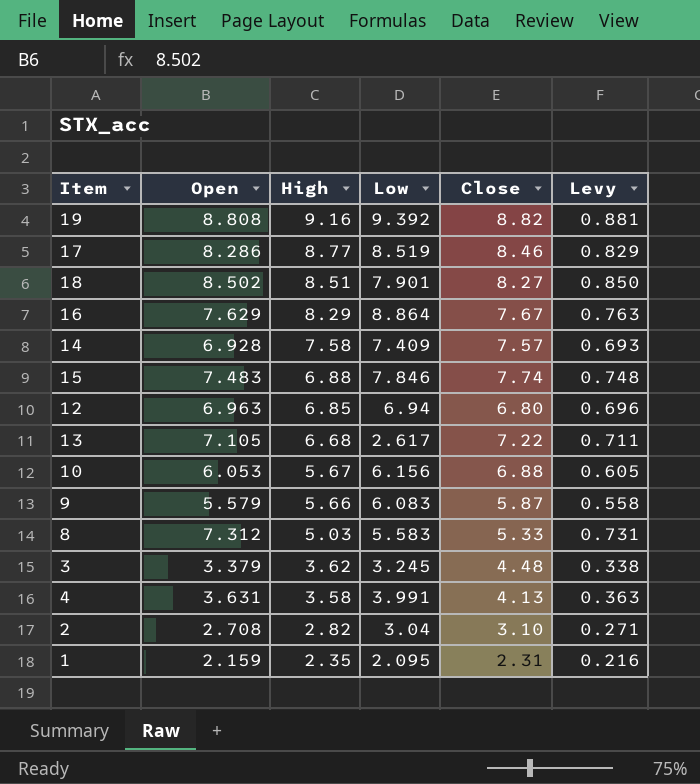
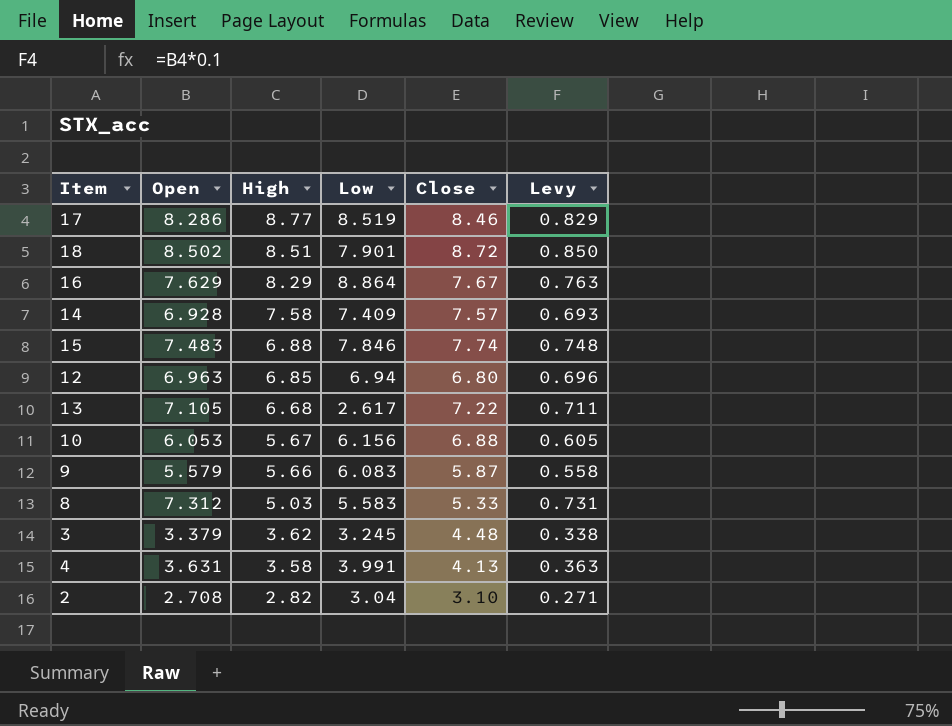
row 19: 8.808 | 9.16 | 9.392 | 8.82 | 0.881 -> none
row 1: 2.159 | 2.35 | 2.095 | 2.31 | 0.216 -> none
18 | Close: 8.27 -> 8.72

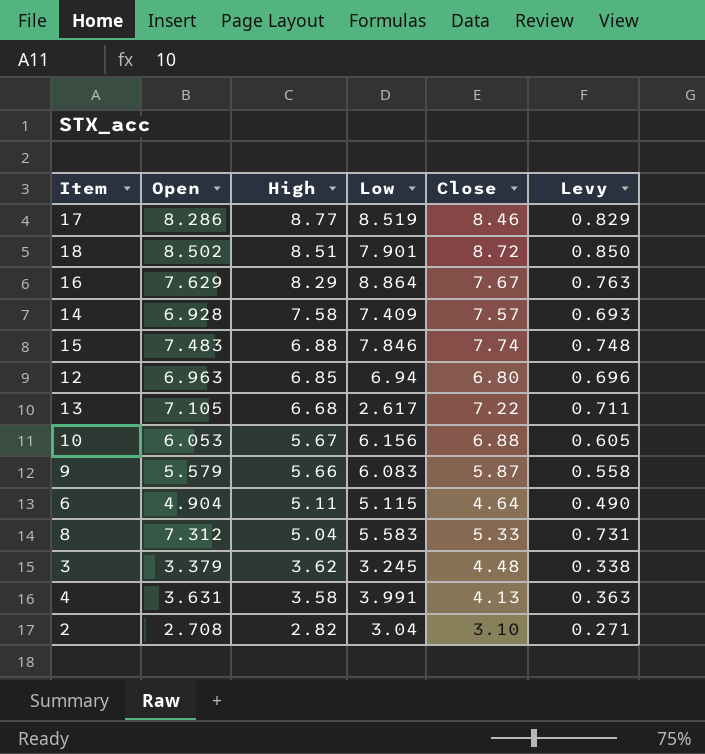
row 6: none -> 4.904 | 5.11 | 5.115 | 4.64 | 0.490
8 | High: 5.03 -> 5.04

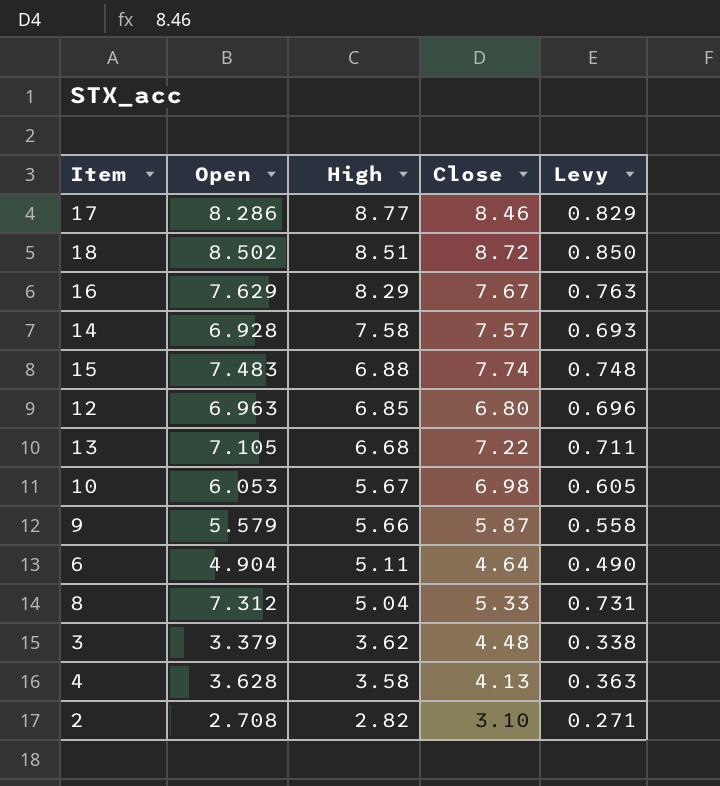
column Low | position: 4 -> none
10 | Close: 6.88 -> 6.98
4 | Open: 3.631 -> 3.628

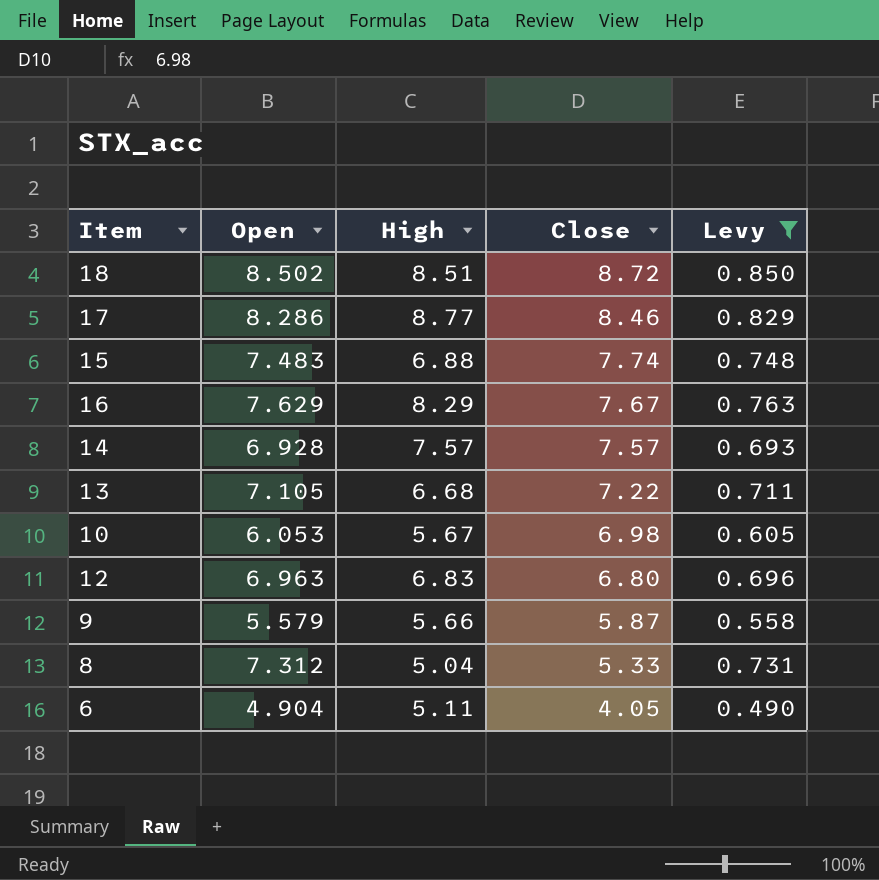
filter: none -> Levy >= 0.490
row order: High descending -> Close descending
14 | High: 7.58 -> 7.57
12 | High: 6.85 -> 6.83
6 | Close: 4.64 -> 4.05

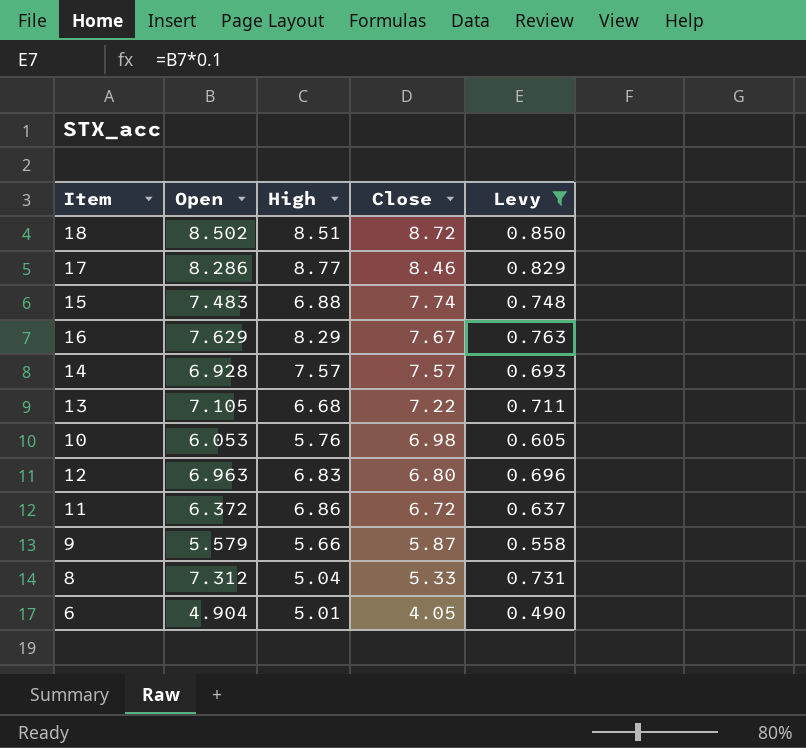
10 | High: 5.67 -> 5.76
row 11: none -> 6.372 | 6.86 | 6.72 | 0.637
6 | High: 5.11 -> 5.01

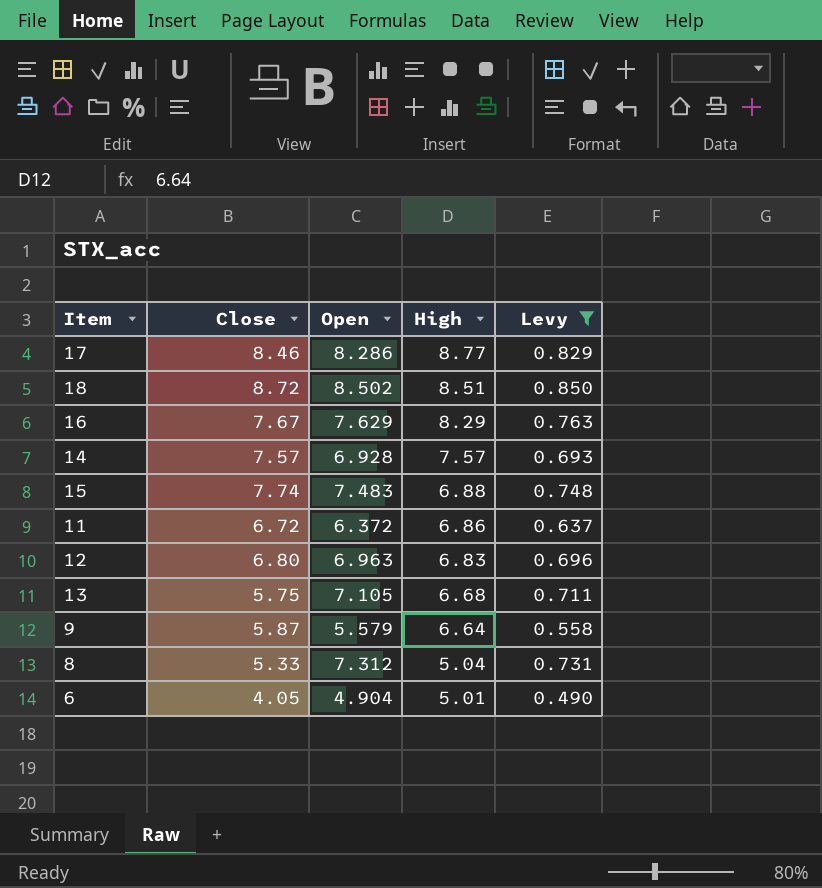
row order: Close descending -> High descending
column Close | position: 4 -> 2
row 10: 6.053 | 5.76 | 6.98 | 0.605 -> none
13 | Close: 7.22 -> 5.75
9 | High: 5.66 -> 6.64

